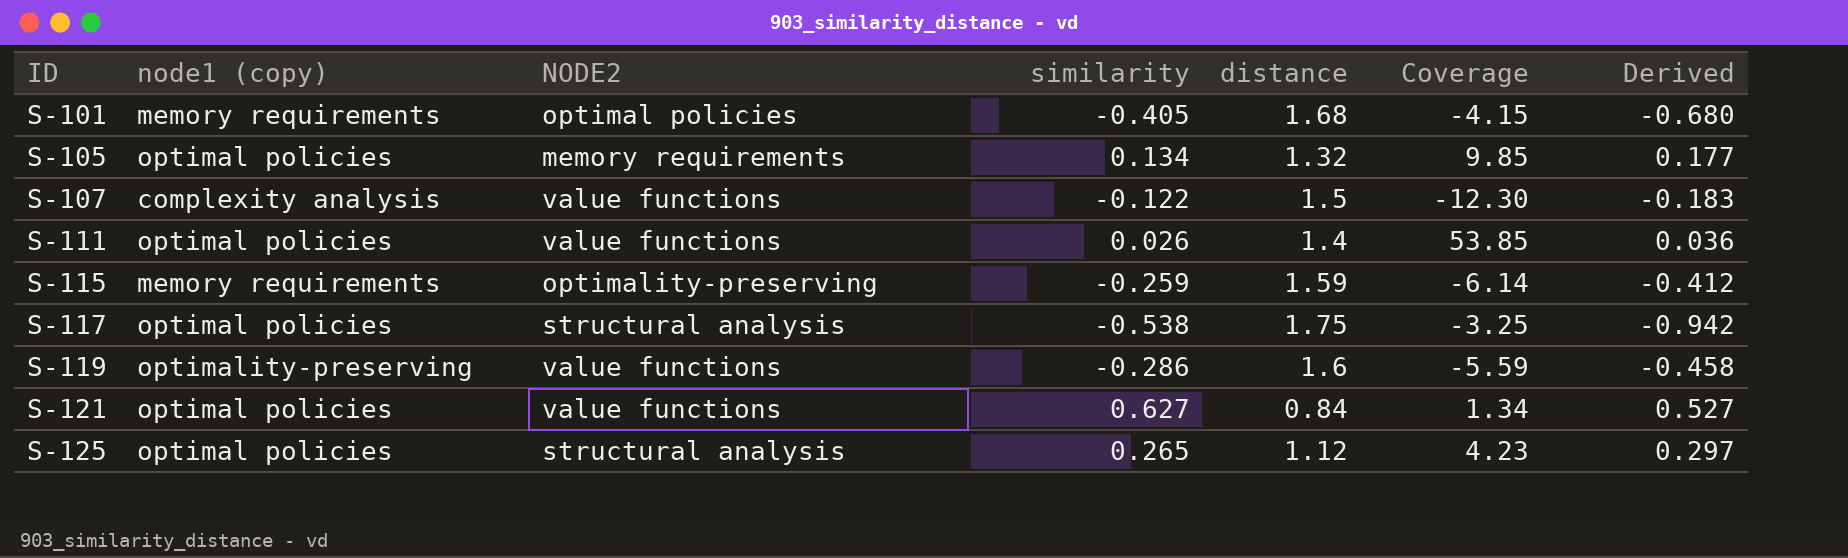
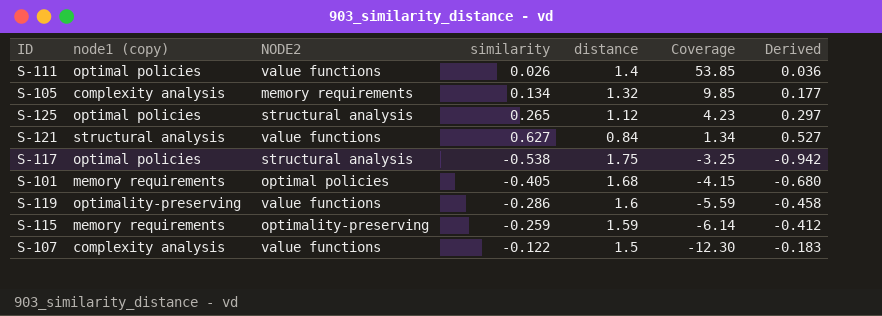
row order: ID ascending -> Coverage descending
S-105 | node1 (copy): optimal policies -> complexity analysis
S-121 | node1 (copy): optimal policies -> structural analysis

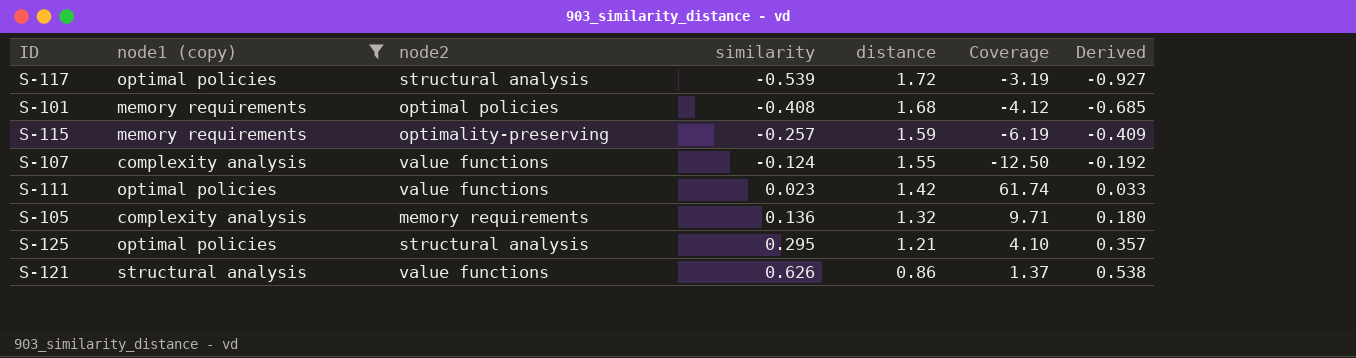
filter: none -> node1 (copy) != optimality-preserving
row order: Coverage descending -> similarity ascending
column name: NODE2 -> node2
S-117 | similarity: -0.538 -> -0.539
S-117 | distance: 1.75 -> 1.72
S-117 | Coverage: -3.25 -> -3.19
S-117 | Derived: -0.942 -> -0.927
S-101 | similarity: -0.405 -> -0.408
S-101 | Coverage: -4.15 -> -4.12
S-101 | Derived: -0.680 -> -0.685
S-115 | similarity: -0.259 -> -0.257
S-115 | Coverage: -6.14 -> -6.19
S-115 | Derived: -0.412 -> -0.409
S-107 | similarity: -0.122 -> -0.124
S-107 | distance: 1.5 -> 1.55
S-107 | Coverage: -12.30 -> -12.50
S-107 | Derived: -0.183 -> -0.192
S-111 | similarity: 0.026 -> 0.023
S-111 | distance: 1.4 -> 1.42
S-111 | Coverage: 53.85 -> 61.74
S-111 | Derived: 0.036 -> 0.033
S-105 | similarity: 0.134 -> 0.136
S-105 | Coverage: 9.85 -> 9.71
S-105 | Derived: 0.177 -> 0.180
S-125 | similarity: 0.265 -> 0.295
S-125 | distance: 1.12 -> 1.21
S-125 | Coverage: 4.23 -> 4.10
S-125 | Derived: 0.297 -> 0.357
S-121 | similarity: 0.627 -> 0.626
S-121 | distance: 0.84 -> 0.86
S-121 | Coverage: 1.34 -> 1.37
S-121 | Derived: 0.527 -> 0.538

